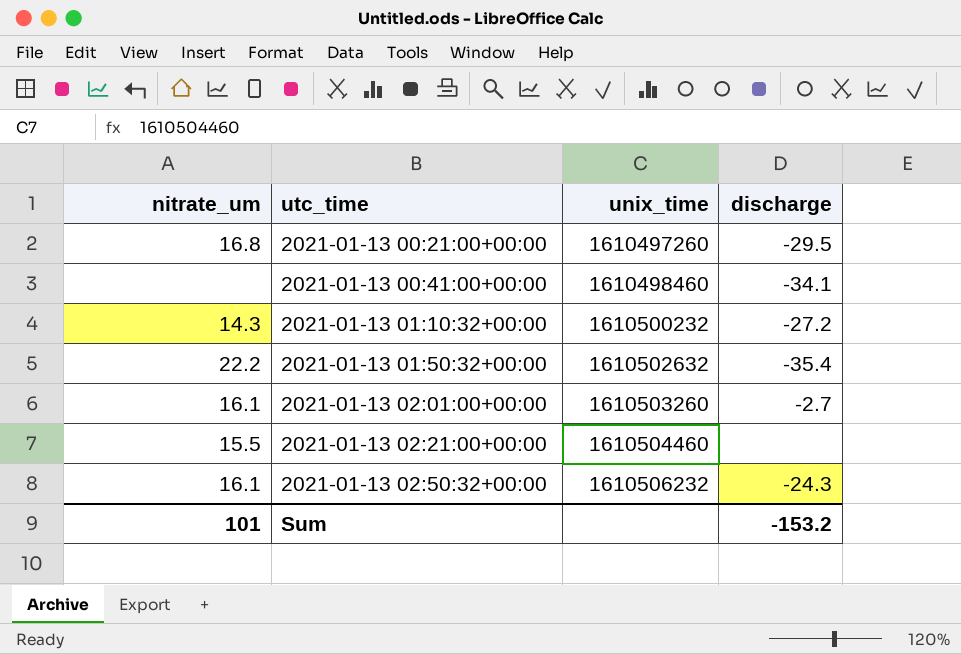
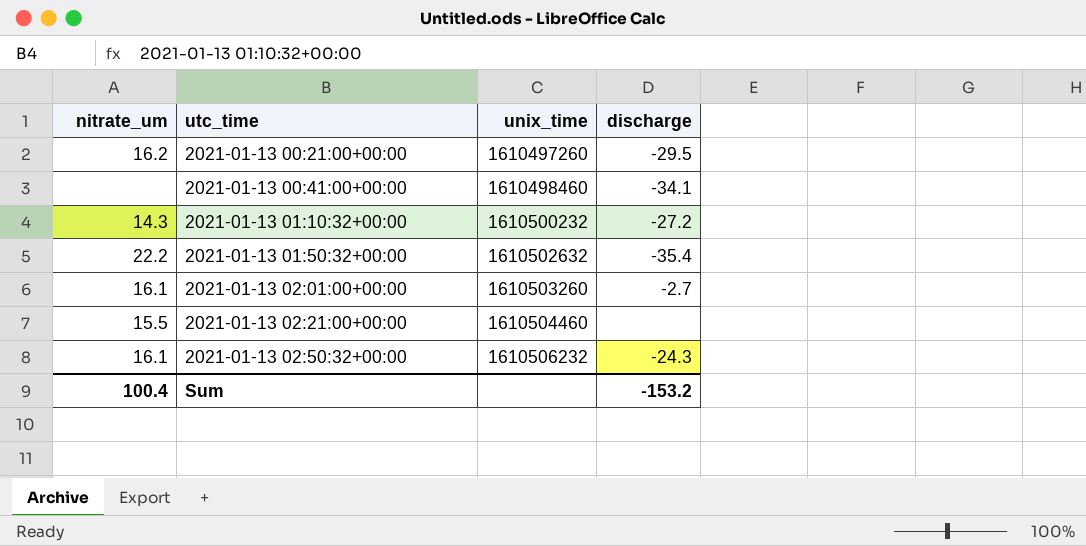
2021-01-13 00:21:00+00:00 | nitrate_um: 16.8 -> 16.2
Sum | nitrate_um: 101 -> 100.4

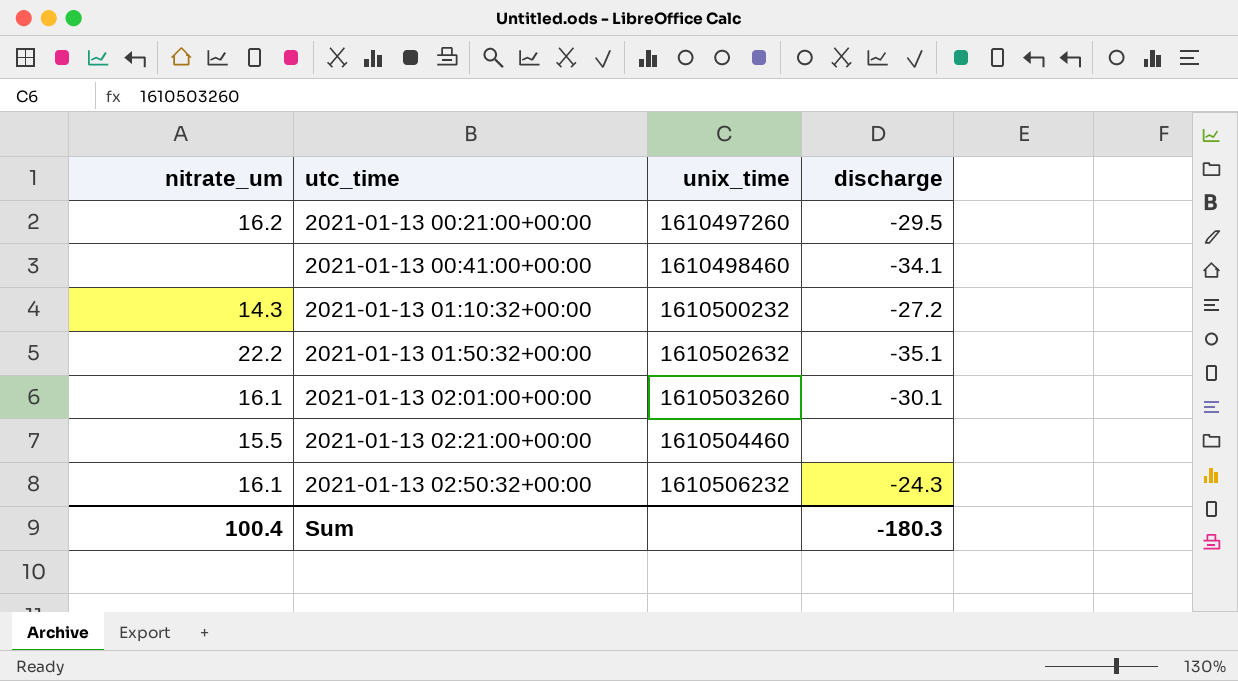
2021-01-13 01:50:32+00:00 | discharge: -35.4 -> -35.1
2021-01-13 02:01:00+00:00 | discharge: -2.7 -> -30.1
Sum | discharge: -153.2 -> -180.3

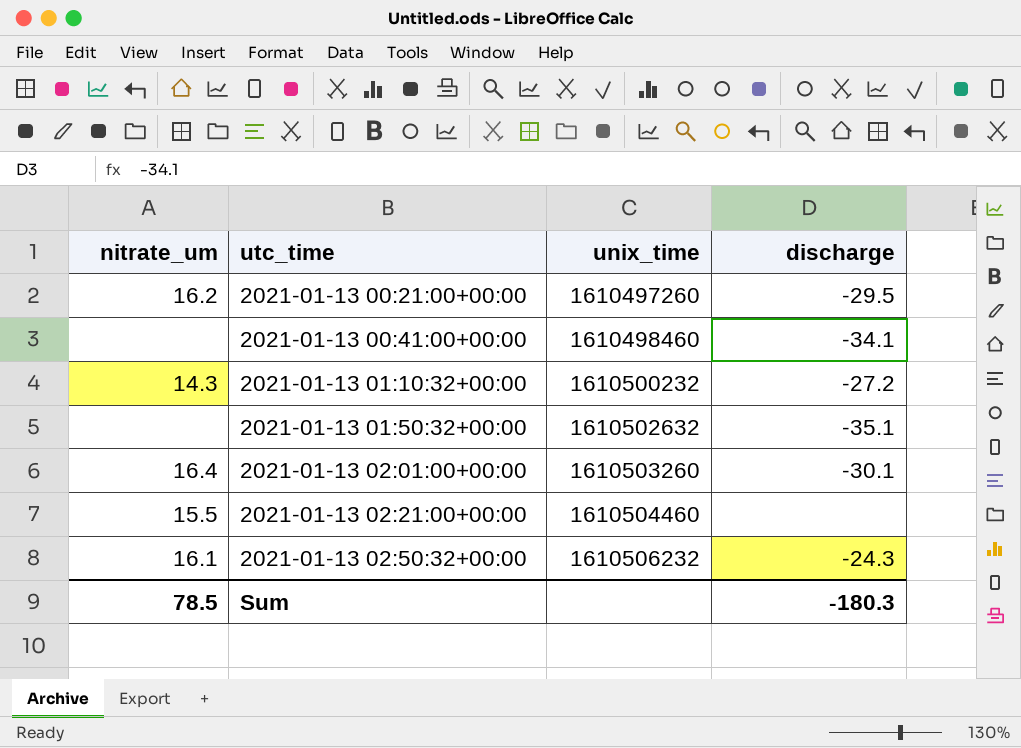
2021-01-13 01:50:32+00:00 | nitrate_um: 22.2 -> none
2021-01-13 02:01:00+00:00 | nitrate_um: 16.1 -> 16.4
Sum | nitrate_um: 100.4 -> 78.5

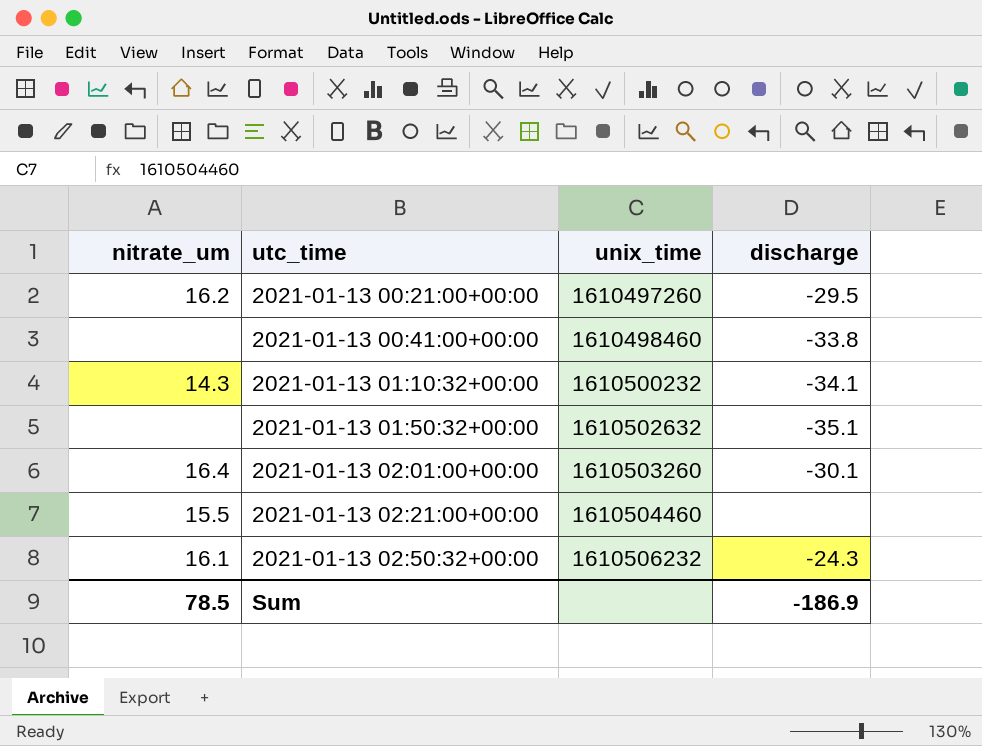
2021-01-13 00:41:00+00:00 | discharge: -34.1 -> -33.8
2021-01-13 01:10:32+00:00 | discharge: -27.2 -> -34.1
Sum | discharge: -180.3 -> -186.9

